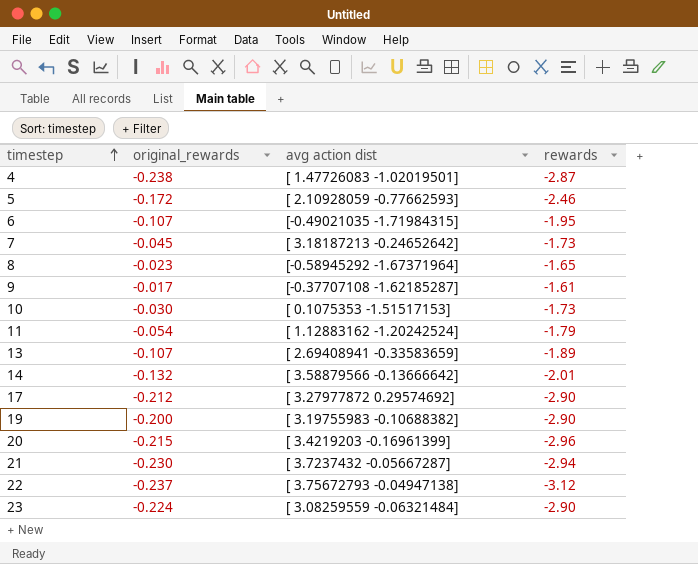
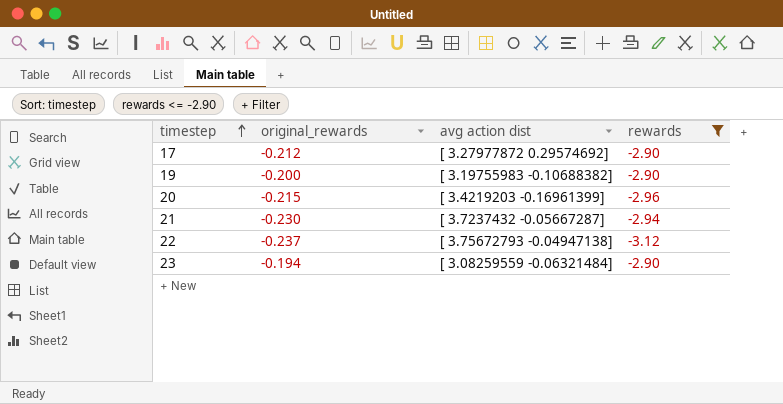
filter: none -> rewards <= -2.90
23 | original_rewards: -0.224 -> -0.194

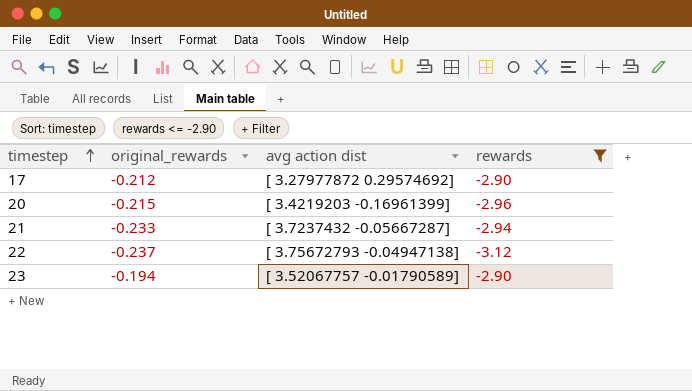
row 19: -0.200 | [ 3.19755983 -0.10688382] | -2.90 -> none
21 | original_rewards: -0.230 -> -0.233
23 | avg action dist: [ 3.08259559 -0.06321484] -> [ 3.52067757 -0.01790589]

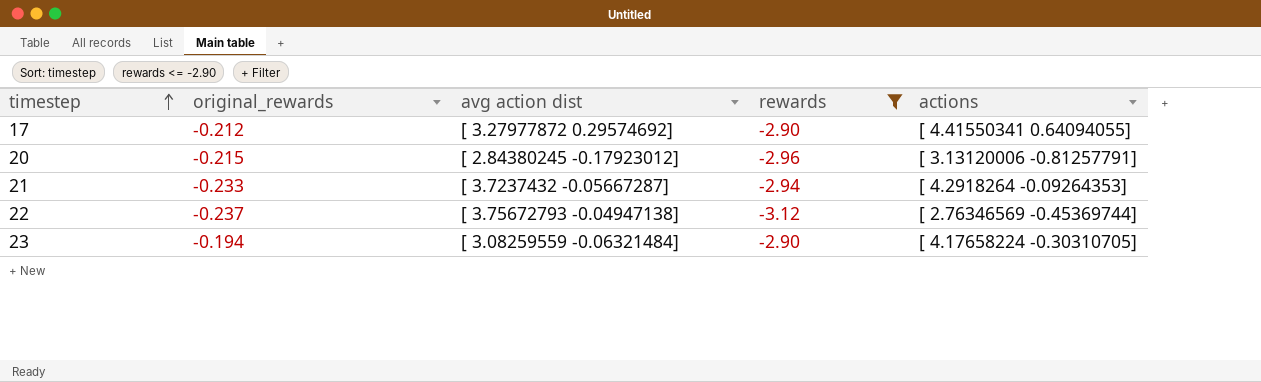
column actions | position: none -> 5
20 | avg action dist: [ 3.4219203 -0.16961399] -> [ 2.84380245 -0.17923012]
23 | avg action dist: [ 3.52067757 -0.01790589] -> [ 3.08259559 -0.06321484]

